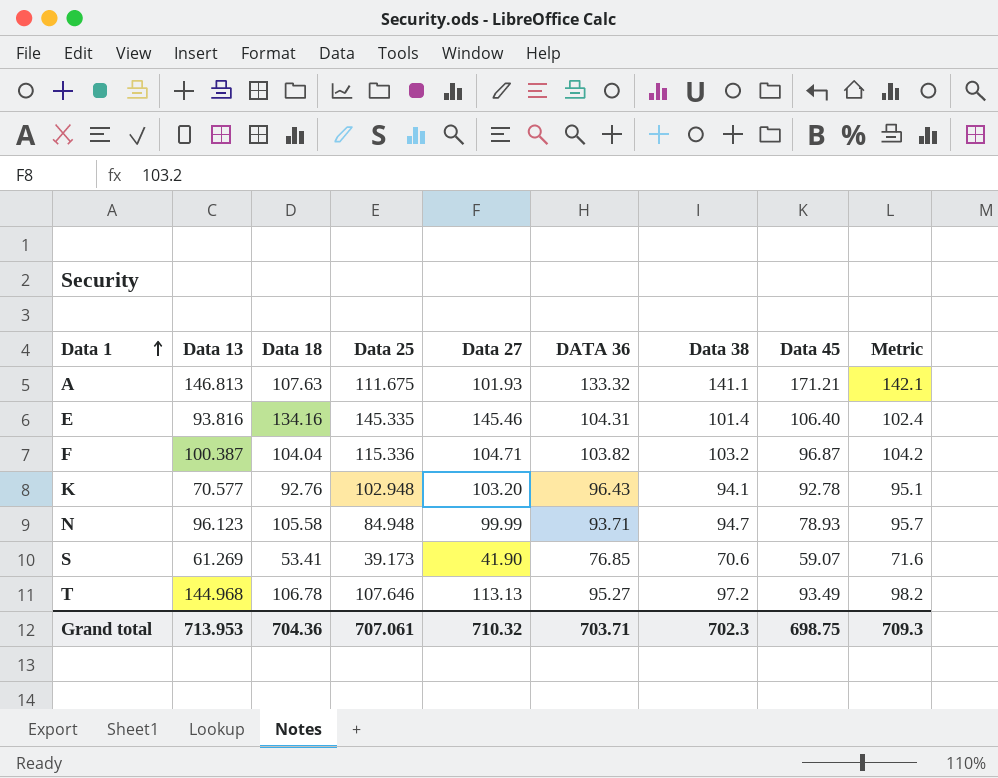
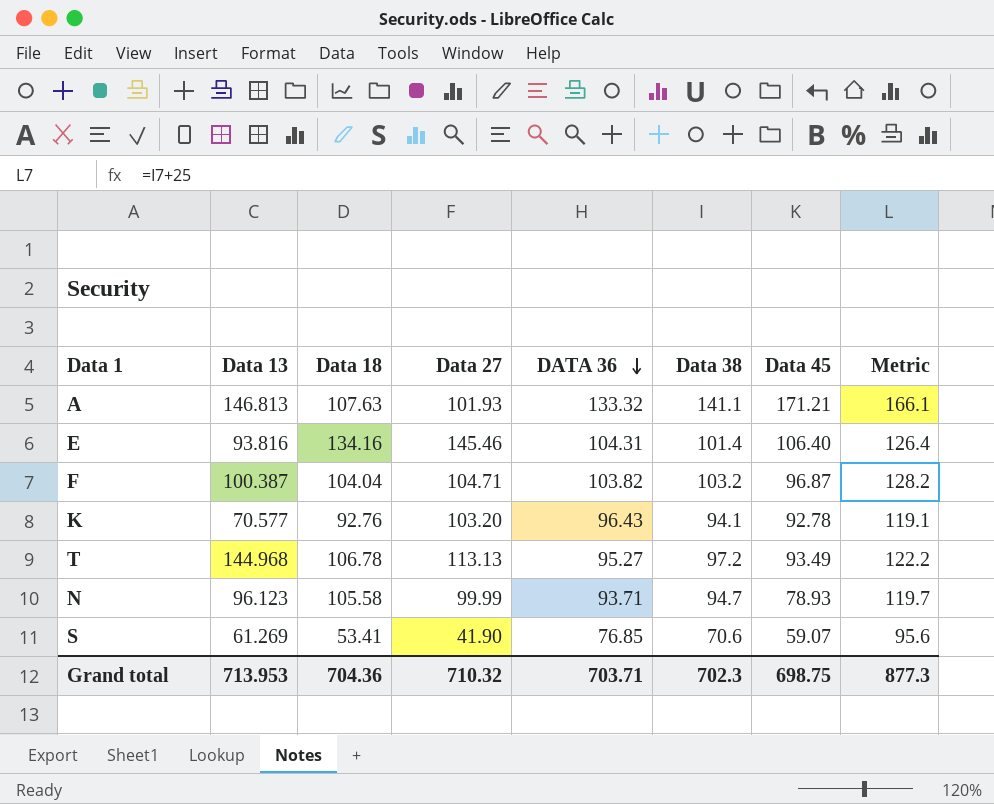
row order: Data 1 ascending -> DATA 36 descending
column Data 25 | position: 4 -> none
column Metric | formula: [Data 38] + 1 -> [Data 38] + 25
Grand total | Metric: 709.3 -> 877.3

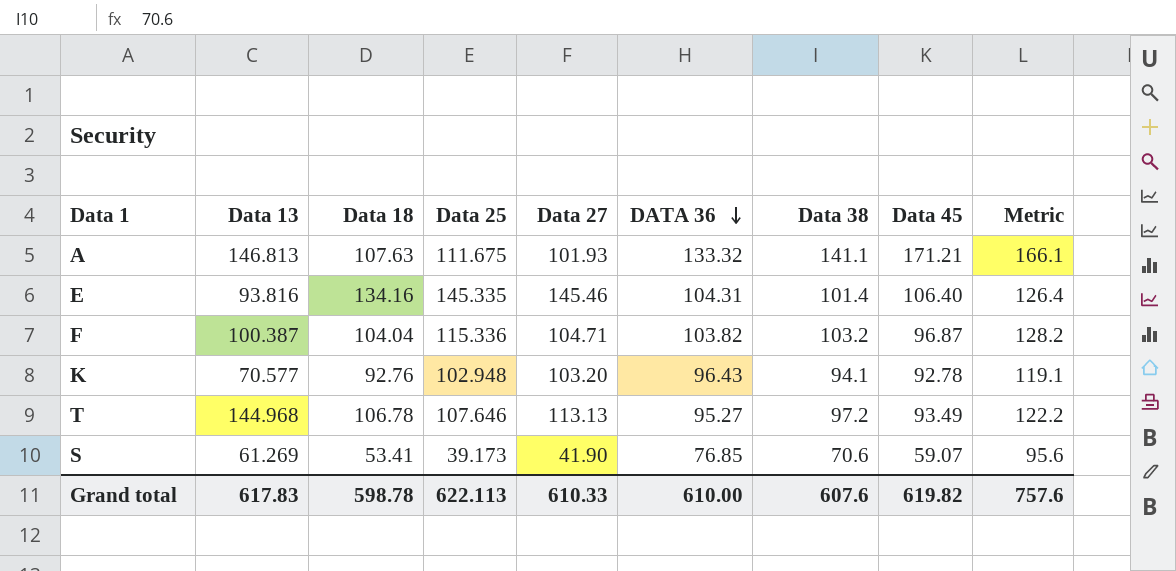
column Data 25 | position: none -> 4
row N: 96.123 | 105.58 | 99.99 | 93.71 | 94.7 | 78.93 | 119.7 -> none
Grand total | Data 13: 713.953 -> 617.83
Grand total | Data 18: 704.36 -> 598.78
Grand total | Data 27: 710.32 -> 610.33
Grand total | DATA 36: 703.71 -> 610.00
Grand total | Data 38: 702.3 -> 607.6
Grand total | Data 45: 698.75 -> 619.82
Grand total | Metric: 877.3 -> 757.6

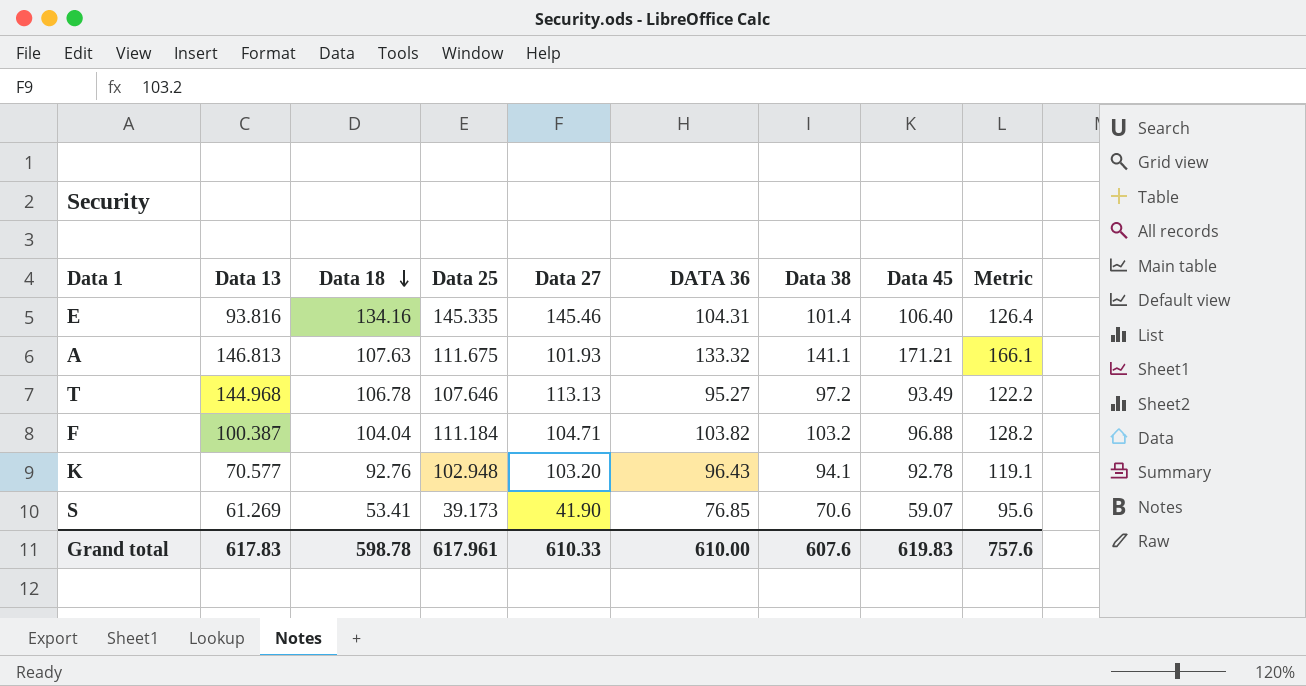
row order: DATA 36 descending -> Data 18 descending
F | Data 25: 115.336 -> 111.184
F | Data 45: 96.87 -> 96.88
Grand total | Data 25: 622.113 -> 617.961
Grand total | Data 45: 619.82 -> 619.83

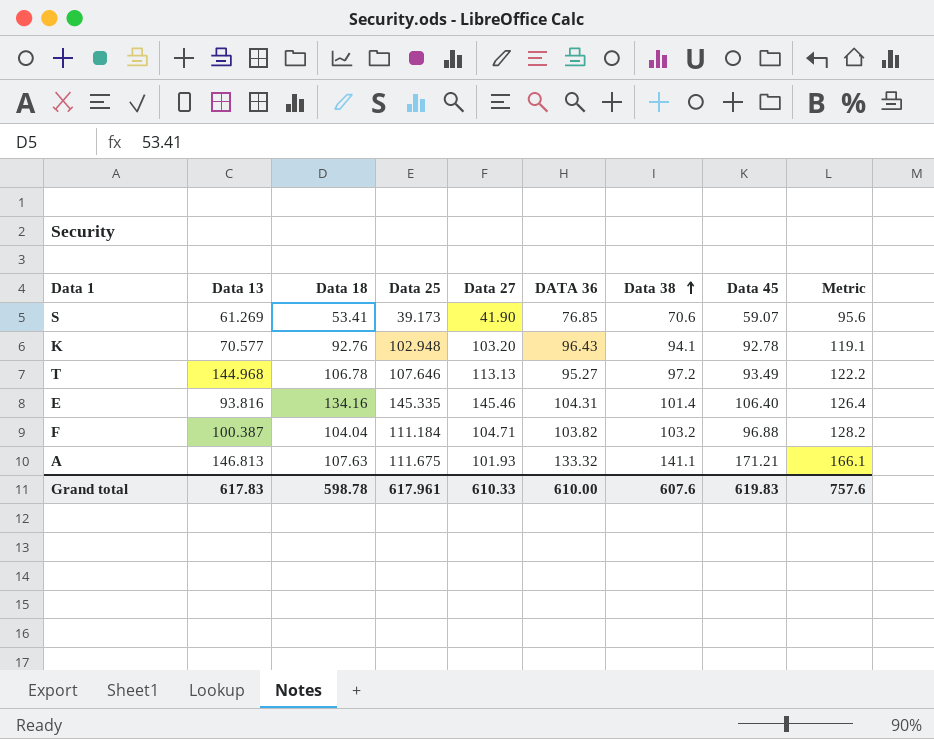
row order: Data 18 descending -> Data 38 ascending

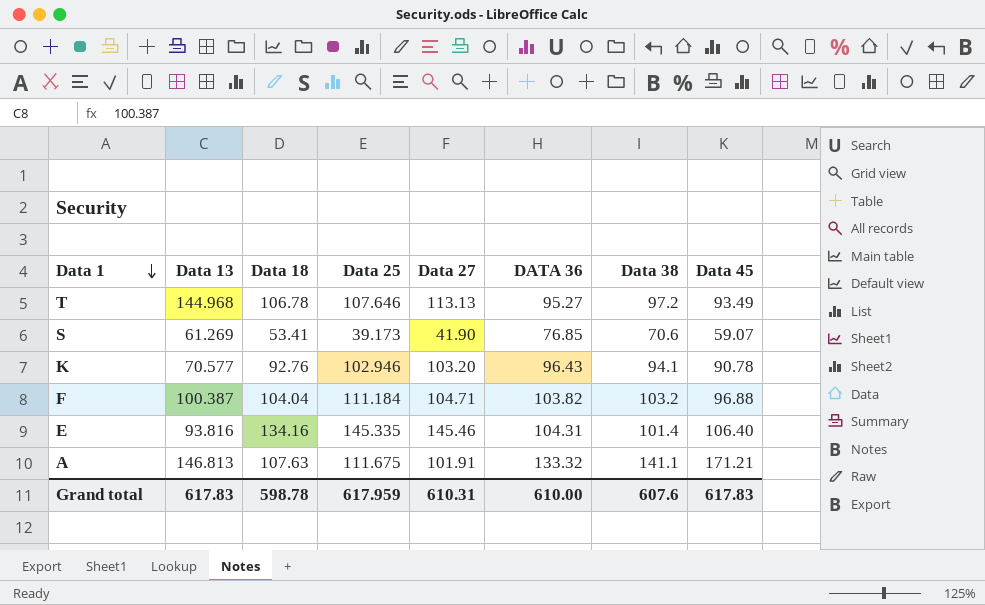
row order: Data 38 ascending -> Data 1 descending
column Metric | formula: [Data 38] + 25 -> none
K | Data 25: 102.948 -> 102.946
K | Data 45: 92.78 -> 90.78
A | Data 27: 101.93 -> 101.91
Grand total | Data 25: 617.961 -> 617.959
Grand total | Data 27: 610.33 -> 610.31
Grand total | Data 45: 619.83 -> 617.83

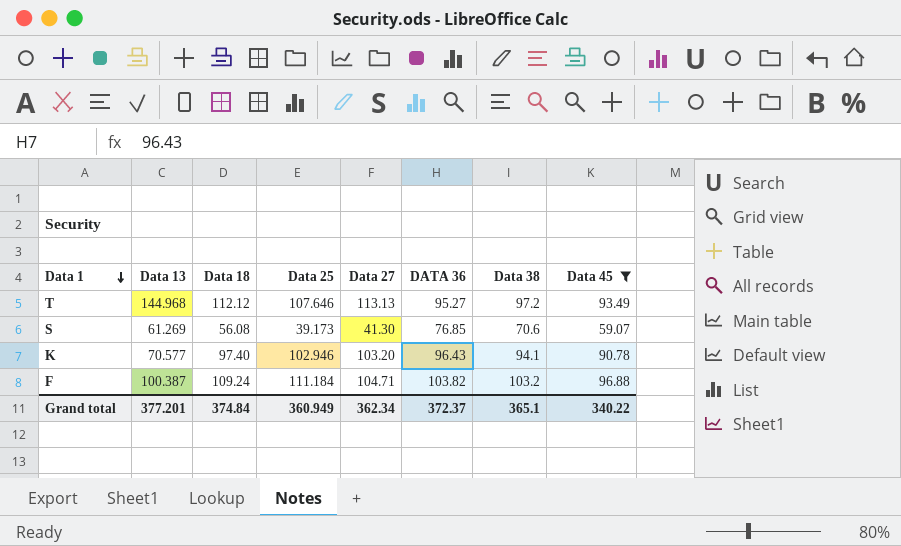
filter: none -> Data 45 <= 96.88
T | Data 18: 106.78 -> 112.12
S | Data 18: 53.41 -> 56.08
S | Data 27: 41.90 -> 41.30
K | Data 18: 92.76 -> 97.40
F | Data 18: 104.04 -> 109.24
Grand total | Data 13: 617.83 -> 377.201
Grand total | Data 18: 598.78 -> 374.84
Grand total | Data 25: 617.959 -> 360.949
Grand total | Data 27: 610.31 -> 362.34
Grand total | DATA 36: 610.00 -> 372.37
Grand total | Data 38: 607.6 -> 365.1
Grand total | Data 45: 617.83 -> 340.22

